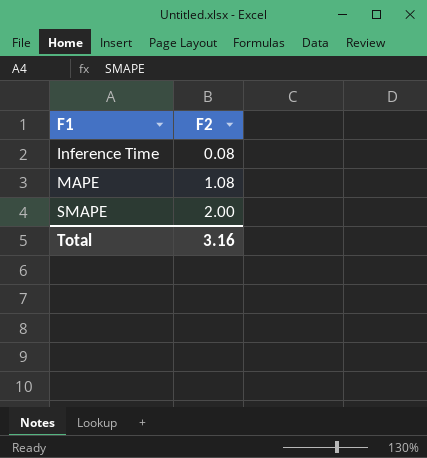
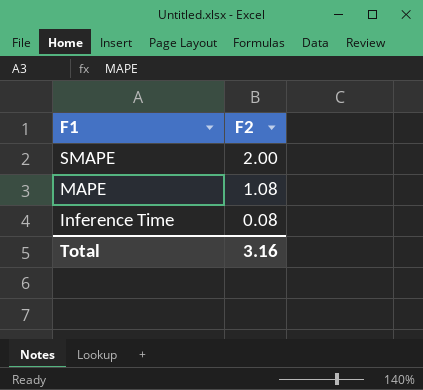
row order: F1 ascending -> F1 descending

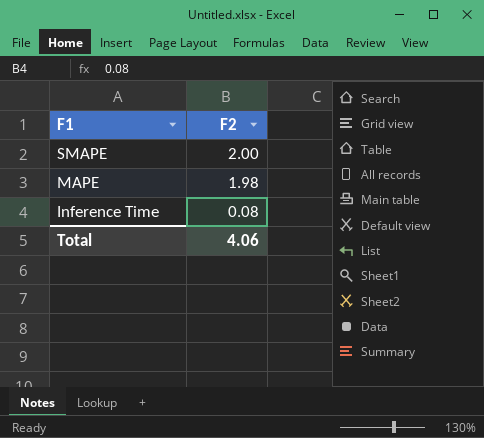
MAPE | F2: 1.08 -> 1.98
Total | F2: 3.16 -> 4.06

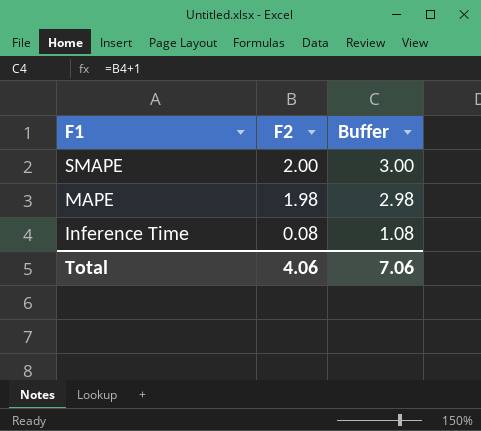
column Buffer | formula: none -> [F2] + 1

